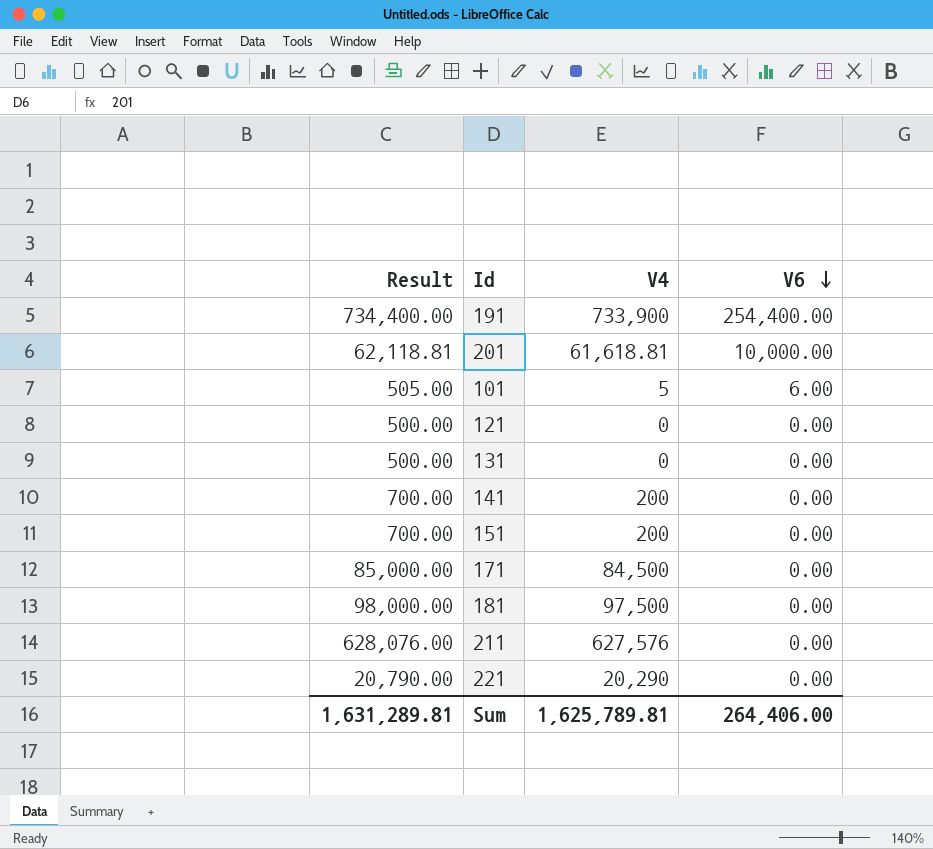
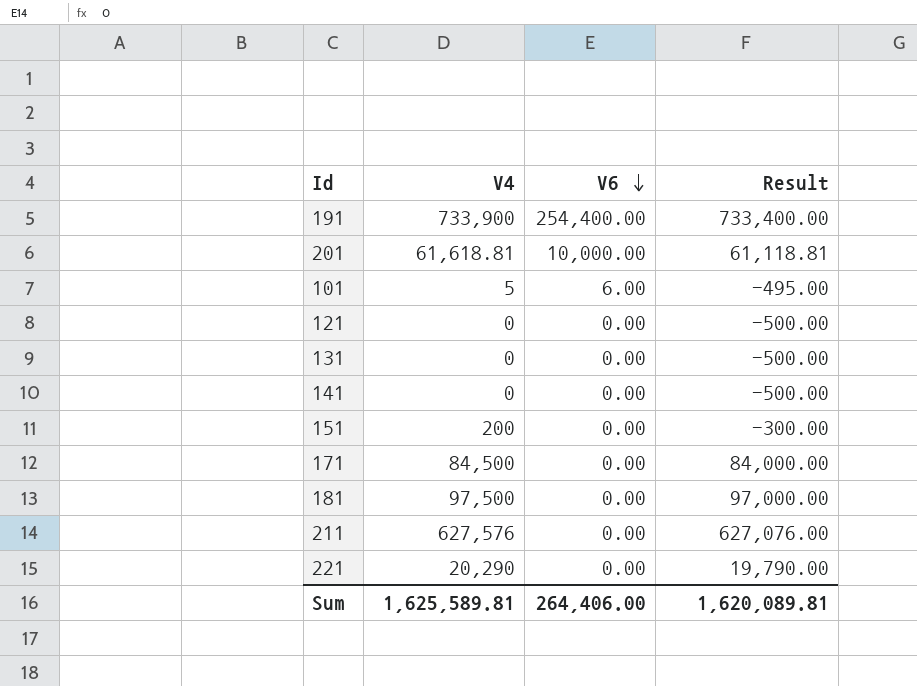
column Result | formula: [V4] + 500 -> [V4] - 500
column Result | position: 1 -> 4
141 | V4: 200 -> 0
Sum | V4: 1,625,789.81 -> 1,625,589.81
Sum | Result: 1,631,289.81 -> 1,620,089.81

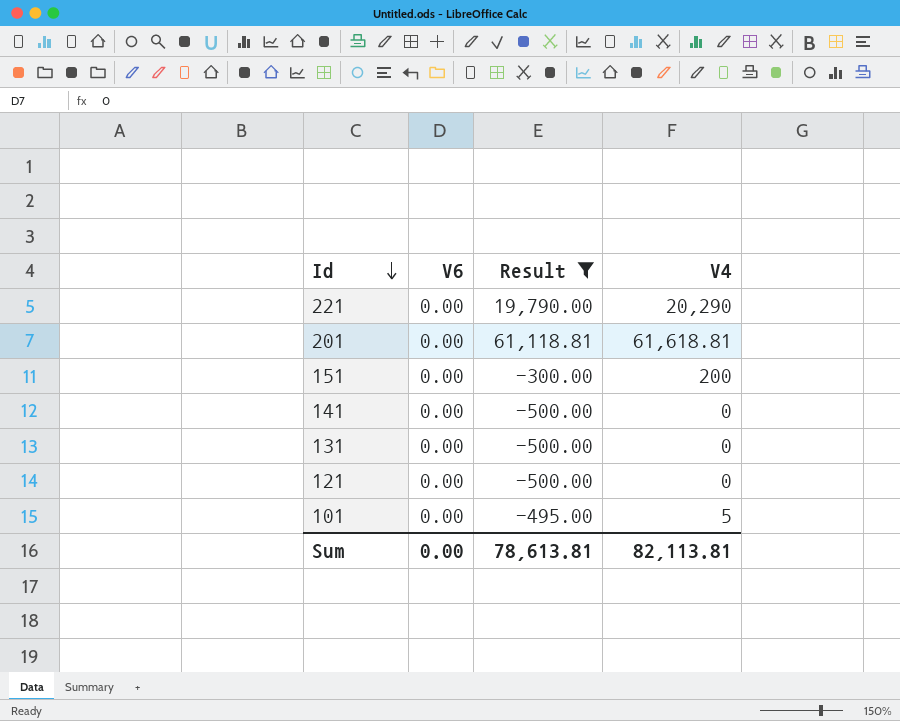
filter: none -> Result <= 61,118.81
row order: V6 descending -> Id descending
column V4 | position: 2 -> 4
201 | V6: 10,000.00 -> 0.00
101 | V6: 6.00 -> 0.00
Sum | V6: 264,406.00 -> 0.00
Sum | Result: 1,620,089.81 -> 78,613.81
Sum | V4: 1,625,589.81 -> 82,113.81

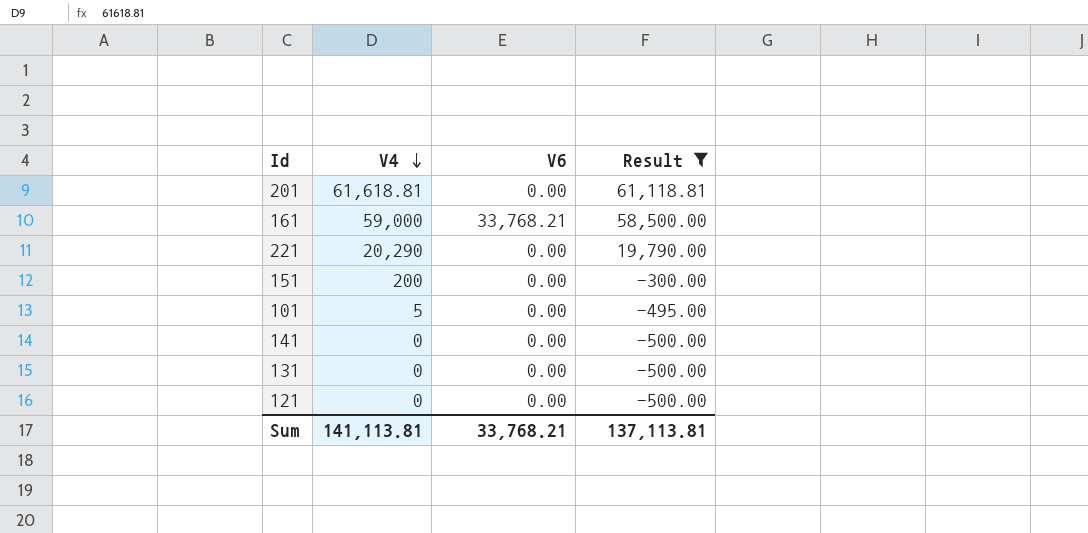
row order: Id descending -> V4 descending
column V4 | position: 4 -> 2
row 161: none -> 59,000 | 33,768.21 | 58,500.00
Sum | V4: 82,113.81 -> 141,113.81
Sum | V6: 0.00 -> 33,768.21
Sum | Result: 78,613.81 -> 137,113.81

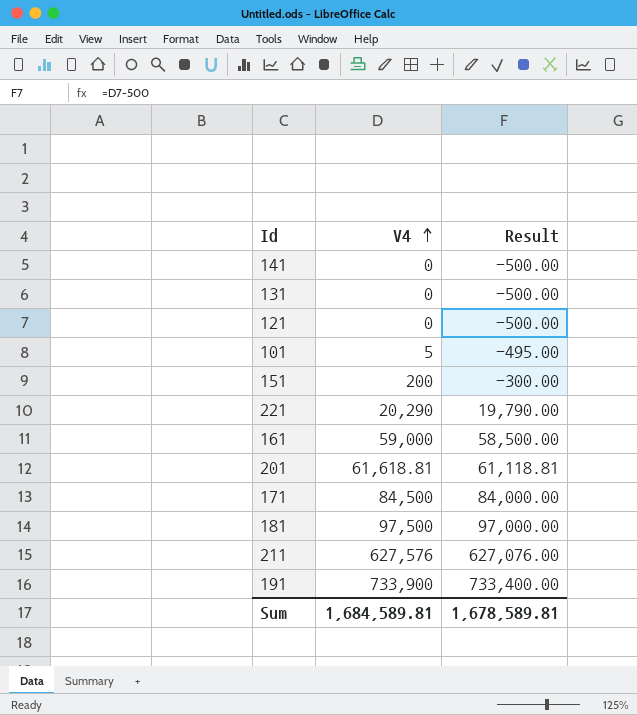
filter: Result <= 61,118.81 -> none
row order: V4 descending -> V4 ascending
column V6 | position: 3 -> none
Sum | V4: 141,113.81 -> 1,684,589.81
Sum | Result: 137,113.81 -> 1,678,589.81

